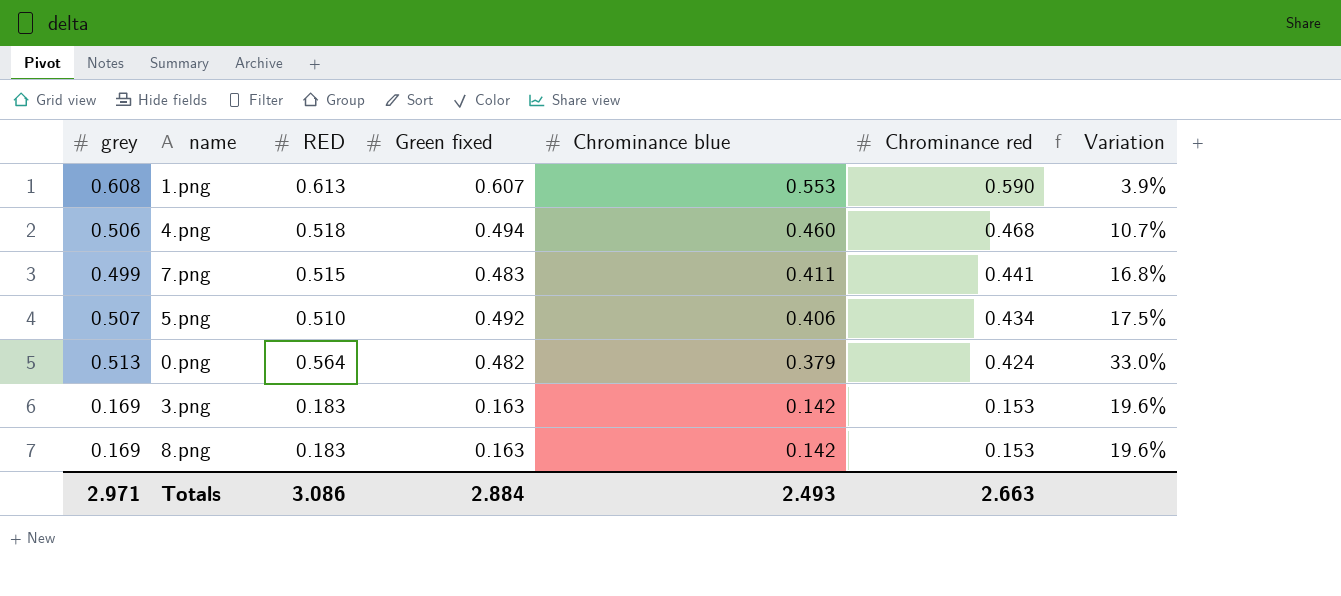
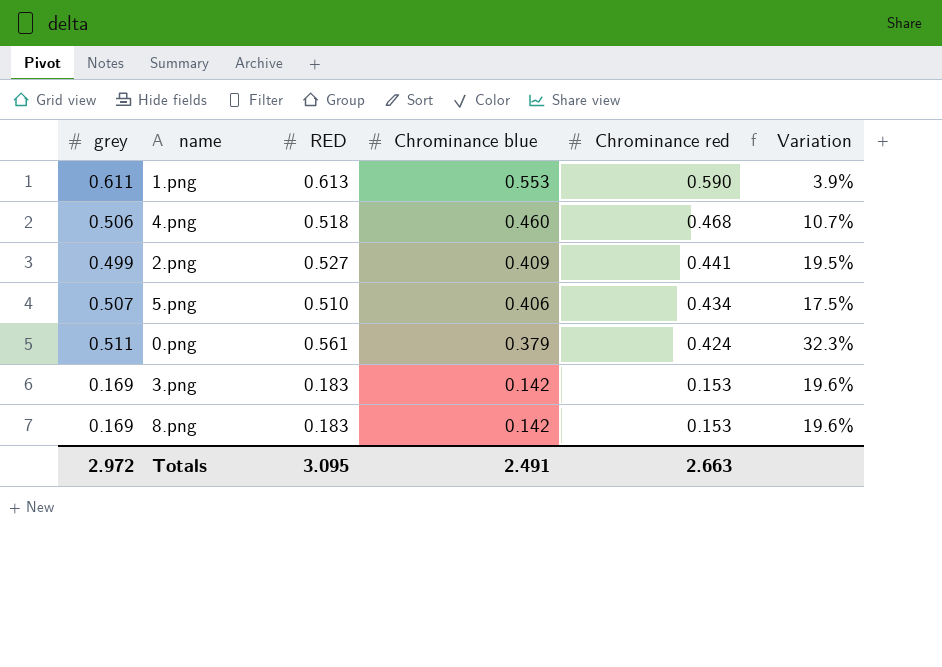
column Green fixed | position: 4 -> none
row 7.png: 0.499 | 0.515 | 0.483 | 0.411 | 0.441 | 16.8% -> none
1.png | grey: 0.608 -> 0.611
row 2.png: none -> 0.499 | 0.527 | 0.409 | 0.441 | 19.5%
0.png | grey: 0.513 -> 0.511
0.png | RED: 0.564 -> 0.561
0.png | Variation: 33.0% -> 32.3%
Totals | grey: 2.971 -> 2.972
Totals | RED: 3.086 -> 3.095
Totals | Chrominance blue: 2.493 -> 2.491

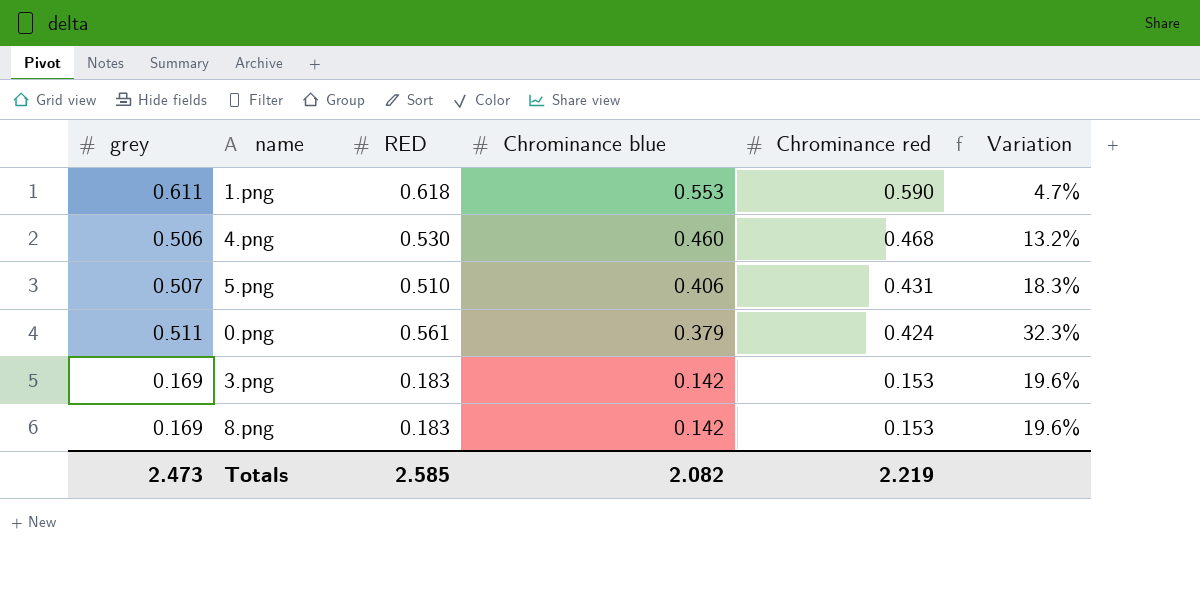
row 2.png: 0.499 | 0.527 | 0.409 | 0.441 | 19.5% -> none
1.png | RED: 0.613 -> 0.618
1.png | Variation: 3.9% -> 4.7%
4.png | RED: 0.518 -> 0.530
4.png | Variation: 10.7% -> 13.2%
5.png | Chrominance red: 0.434 -> 0.431
5.png | Variation: 17.5% -> 18.3%
Totals | grey: 2.972 -> 2.473
Totals | RED: 3.095 -> 2.585
Totals | Chrominance blue: 2.491 -> 2.082
Totals | Chrominance red: 2.663 -> 2.219

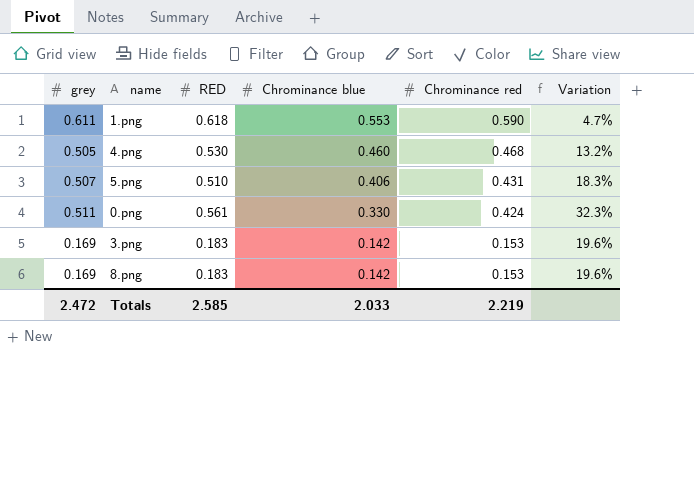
4.png | grey: 0.506 -> 0.505
0.png | Chrominance blue: 0.379 -> 0.330
Totals | grey: 2.473 -> 2.472
Totals | Chrominance blue: 2.082 -> 2.033

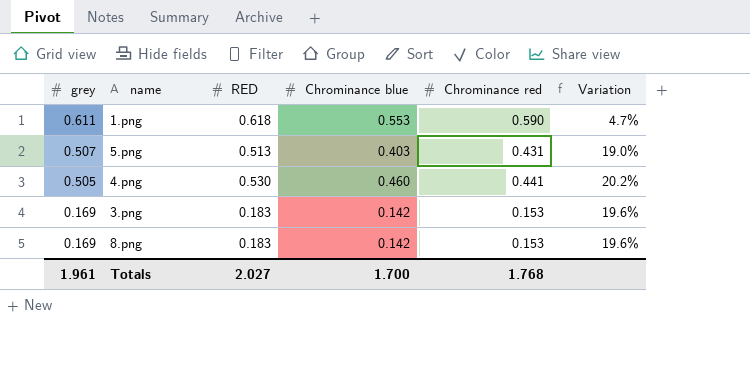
row order: Chrominance blue descending -> grey descending
row 0.png: 0.511 | 0.561 | 0.330 | 0.424 | 32.3% -> none
5.png | RED: 0.510 -> 0.513
5.png | Chrominance blue: 0.406 -> 0.403
5.png | Variation: 18.3% -> 19.0%
4.png | Chrominance red: 0.468 -> 0.441
4.png | Variation: 13.2% -> 20.2%
Totals | grey: 2.472 -> 1.961
Totals | RED: 2.585 -> 2.027
Totals | Chrominance blue: 2.033 -> 1.700
Totals | Chrominance red: 2.219 -> 1.768

